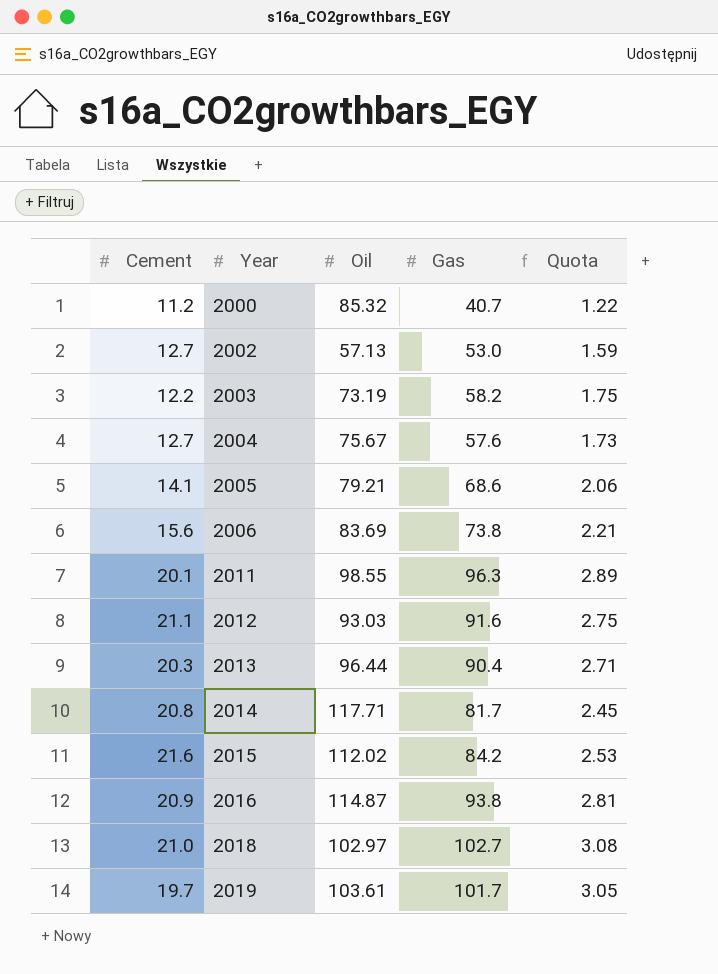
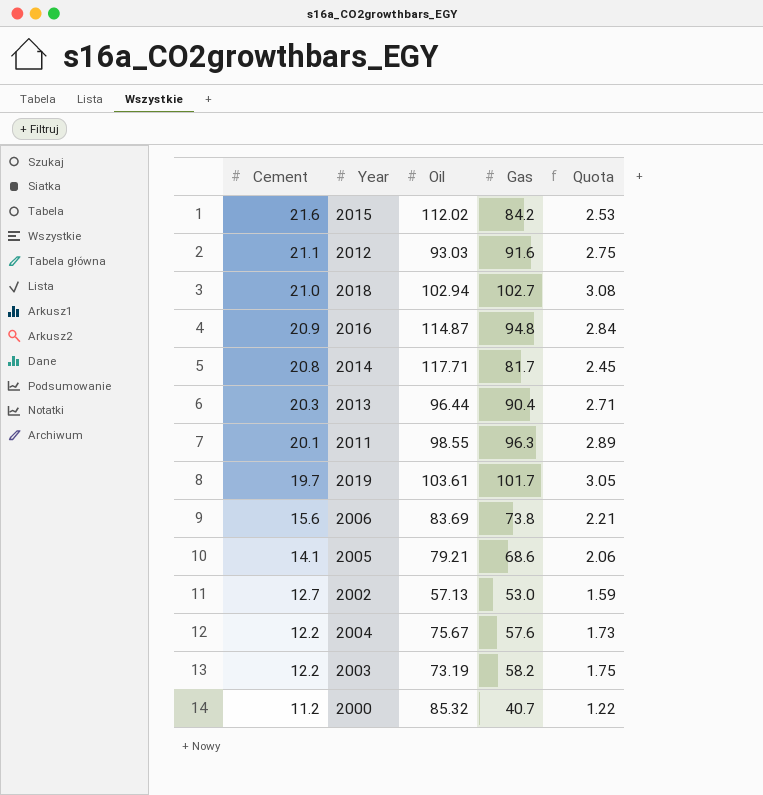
row order: Year ascending -> Cement descending
2018 | Oil: 102.97 -> 102.94
2016 | Gas: 93.8 -> 94.8
2016 | Quota: 2.81 -> 2.84
2004 | Cement: 12.7 -> 12.2

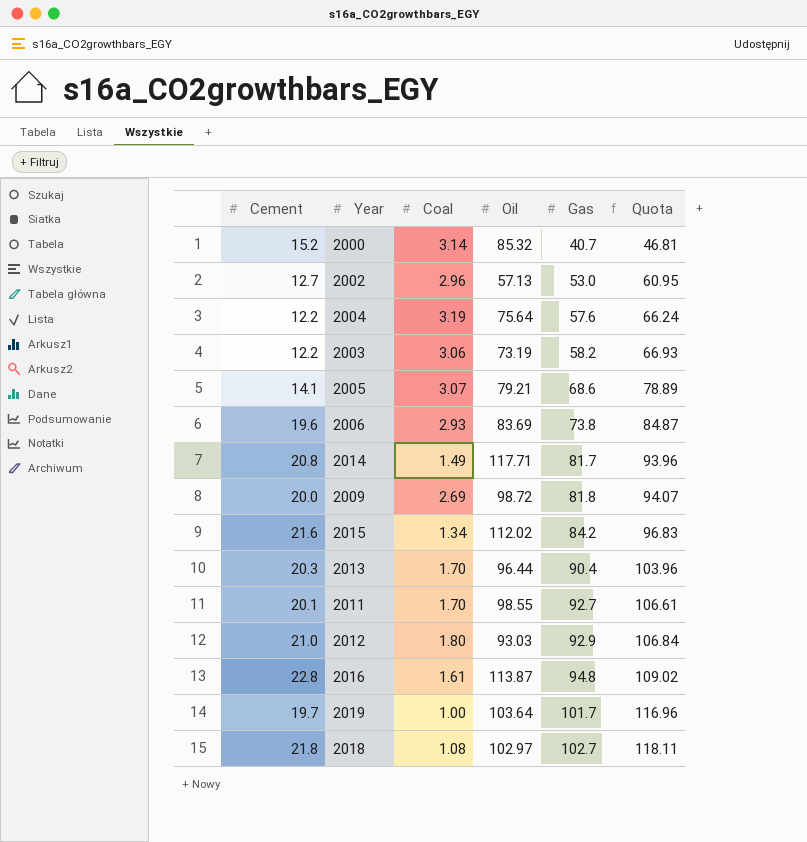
row order: Cement descending -> Gas ascending
column Coal | position: none -> 3
column Quota | formula: [Gas] * 0.03 -> [Gas] * 1.15
2000 | Cement: 11.2 -> 15.2
2004 | Oil: 75.67 -> 75.64
2006 | Cement: 15.6 -> 19.6
row 2009: none -> 20.0 | 2.69 | 98.72 | 81.8 | 94.07
2011 | Gas: 96.3 -> 92.7
2012 | Cement: 21.1 -> 21.0
2012 | Gas: 91.6 -> 92.9
2016 | Cement: 20.9 -> 22.8
2016 | Oil: 114.87 -> 113.87
2019 | Oil: 103.61 -> 103.64
2018 | Cement: 21.0 -> 21.8
2018 | Oil: 102.94 -> 102.97

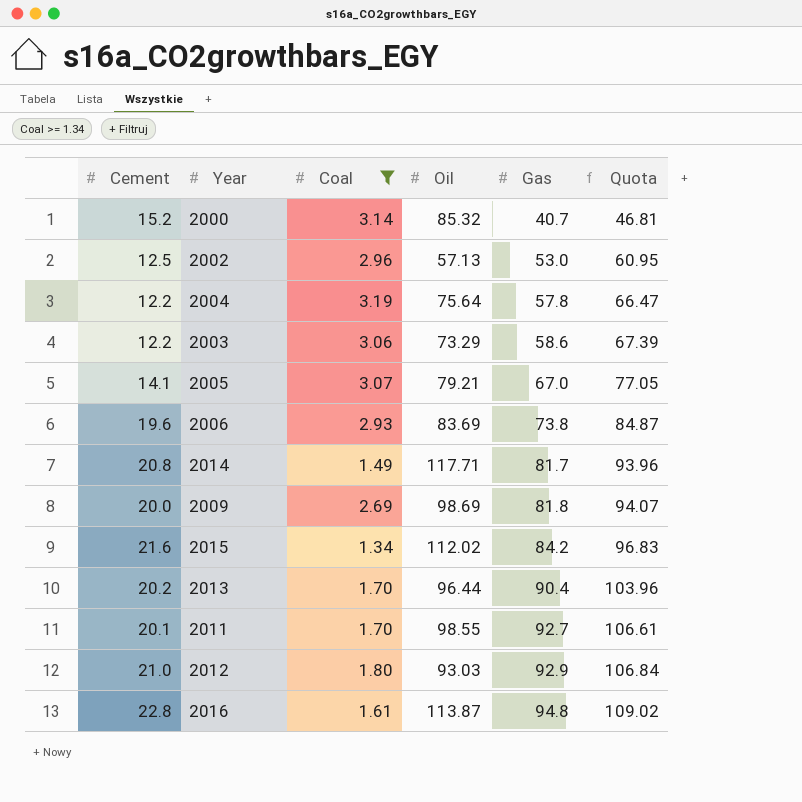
filter: none -> Coal >= 1.34
2002 | Cement: 12.7 -> 12.5
2004 | Gas: 57.6 -> 57.8
2004 | Quota: 66.24 -> 66.47
2003 | Oil: 73.19 -> 73.29
2003 | Gas: 58.2 -> 58.6
2003 | Quota: 66.93 -> 67.39
2005 | Gas: 68.6 -> 67.0
2005 | Quota: 78.89 -> 77.05
2009 | Oil: 98.72 -> 98.69
2013 | Cement: 20.3 -> 20.2

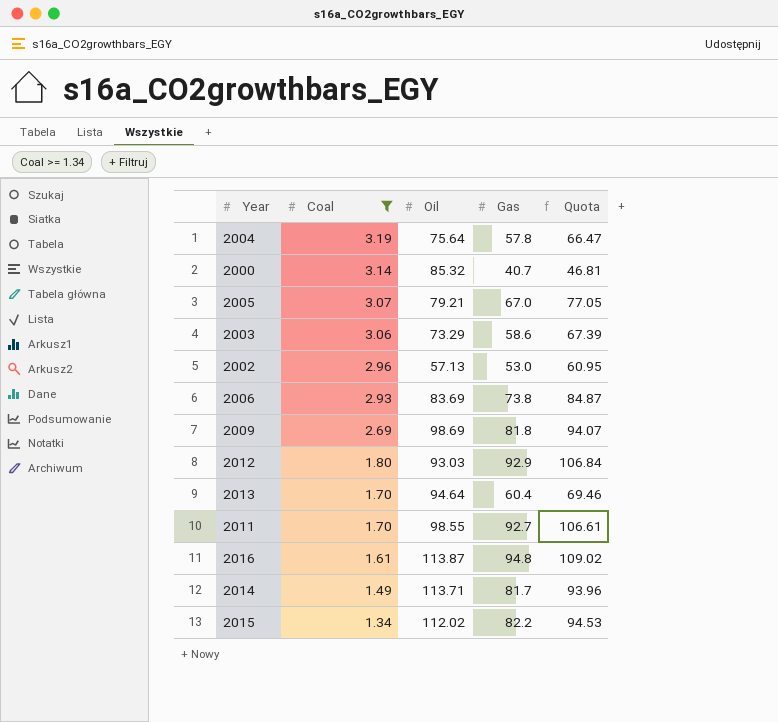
row order: Gas ascending -> Coal descending
column Cement | position: 1 -> none
2013 | Oil: 96.44 -> 94.64
2013 | Gas: 90.4 -> 60.4
2013 | Quota: 103.96 -> 69.46
2014 | Oil: 117.71 -> 113.71
2015 | Gas: 84.2 -> 82.2
2015 | Quota: 96.83 -> 94.53

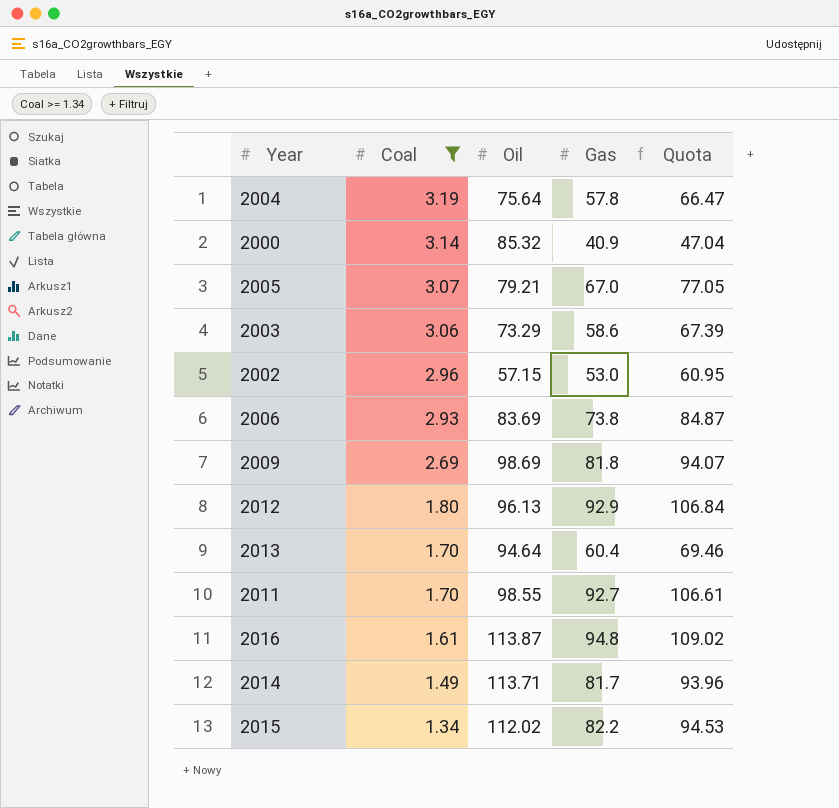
2000 | Gas: 40.7 -> 40.9
2000 | Quota: 46.81 -> 47.04
2002 | Oil: 57.13 -> 57.15
2012 | Oil: 93.03 -> 96.13

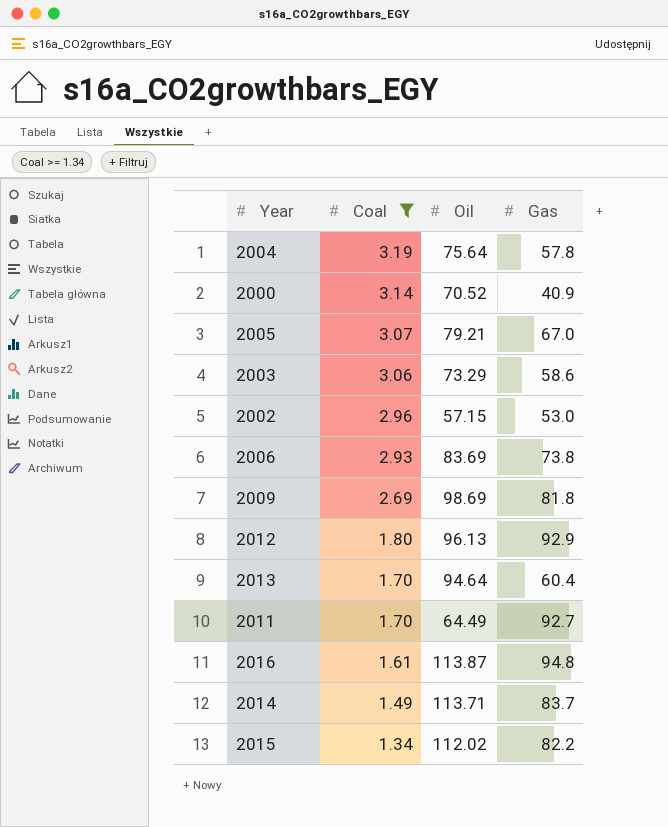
column Quota | formula: [Gas] * 1.15 -> none
2000 | Oil: 85.32 -> 70.52
2011 | Oil: 98.55 -> 64.49
2014 | Gas: 81.7 -> 83.7

